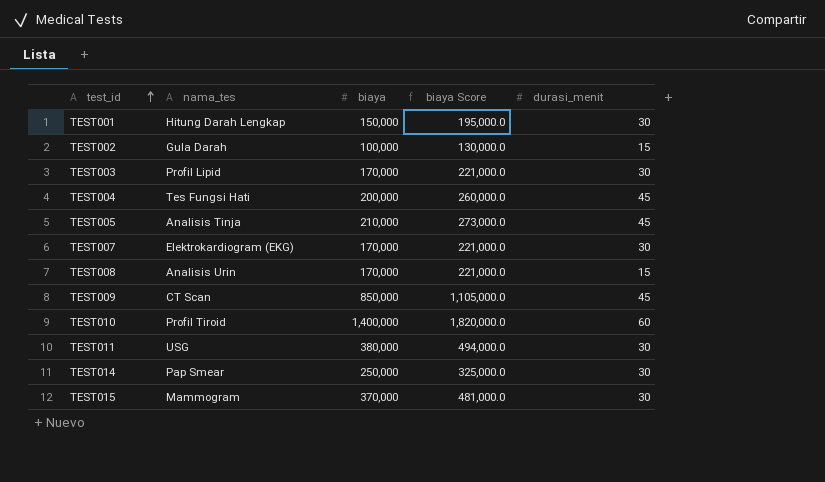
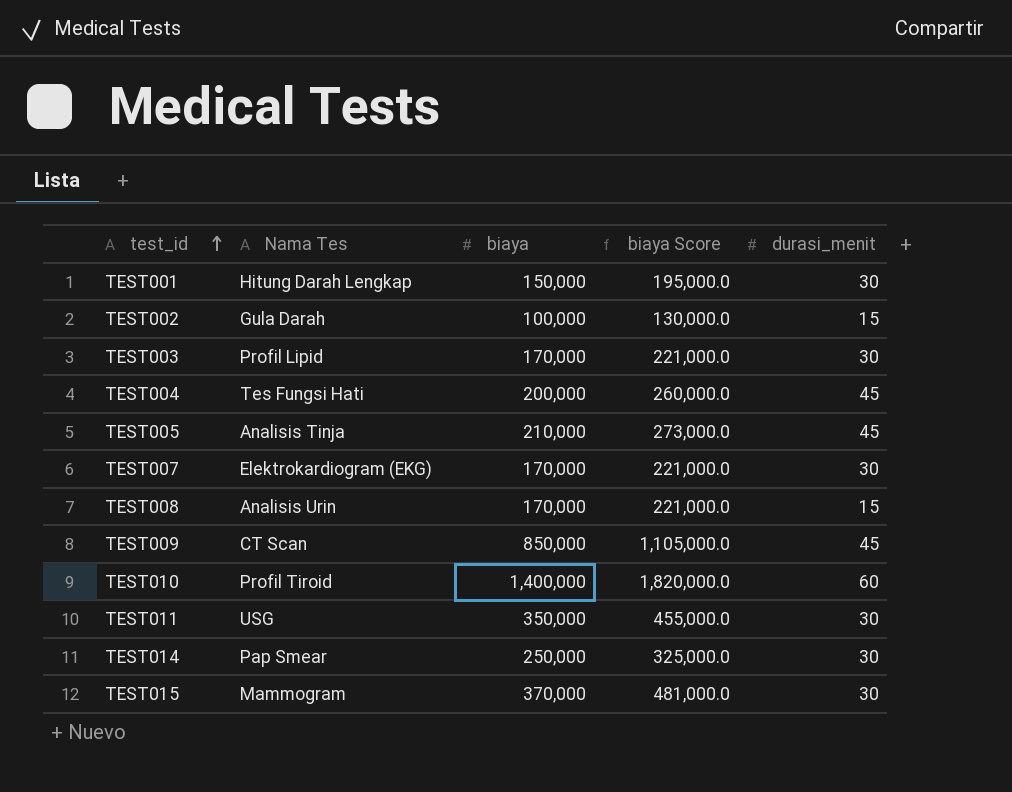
column name: nama_tes -> Nama Tes
TEST011 | biaya: 380,000 -> 350,000
TEST011 | biaya Score: 494,000.0 -> 455,000.0

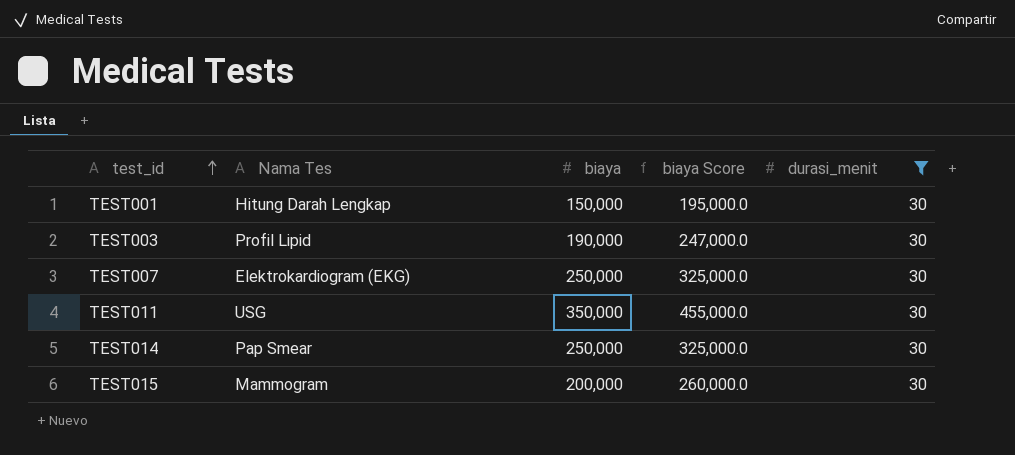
filter: none -> durasi_menit = 30
TEST003 | biaya: 170,000 -> 190,000
TEST003 | biaya Score: 221,000.0 -> 247,000.0
TEST007 | biaya: 170,000 -> 250,000
TEST007 | biaya Score: 221,000.0 -> 325,000.0
TEST015 | biaya: 370,000 -> 200,000
TEST015 | biaya Score: 481,000.0 -> 260,000.0

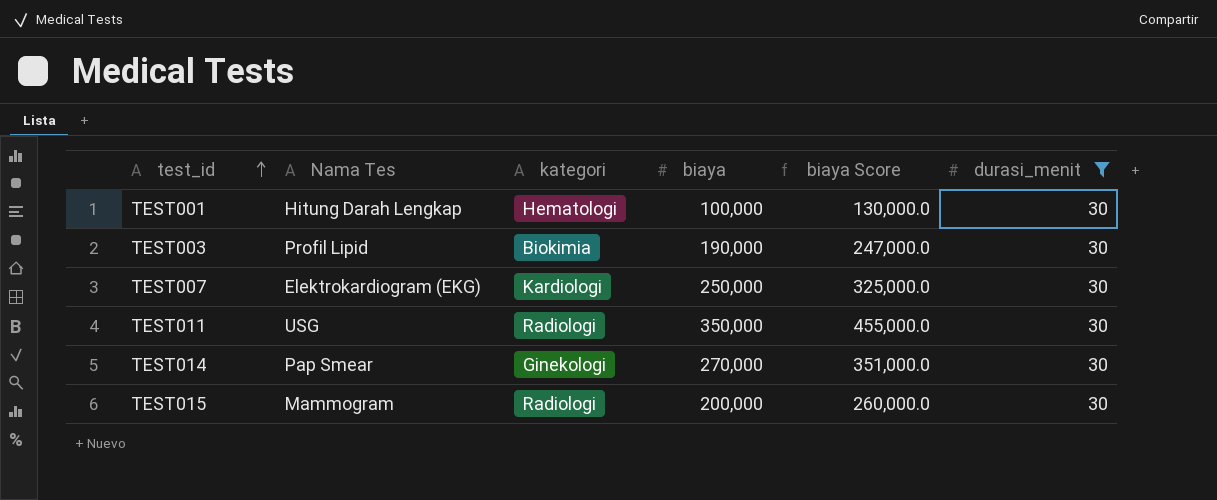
column kategori | position: none -> 3
TEST001 | biaya: 150,000 -> 100,000
TEST001 | biaya Score: 195,000.0 -> 130,000.0
TEST014 | biaya: 250,000 -> 270,000
TEST014 | biaya Score: 325,000.0 -> 351,000.0

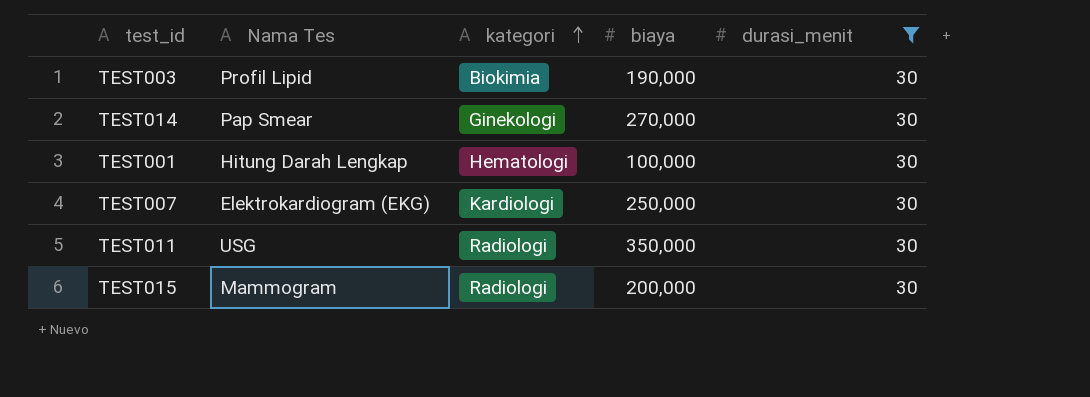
row order: test_id ascending -> kategori ascending
column biaya Score | formula: [biaya] * 1.3 -> none

